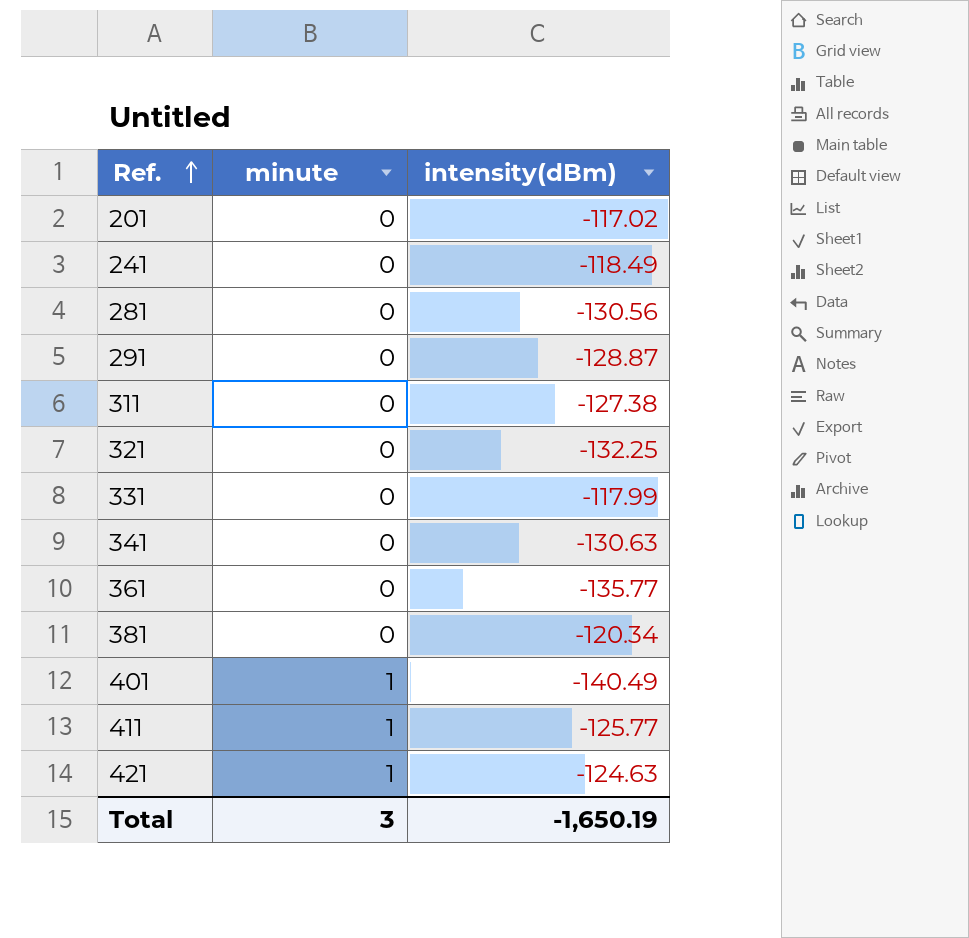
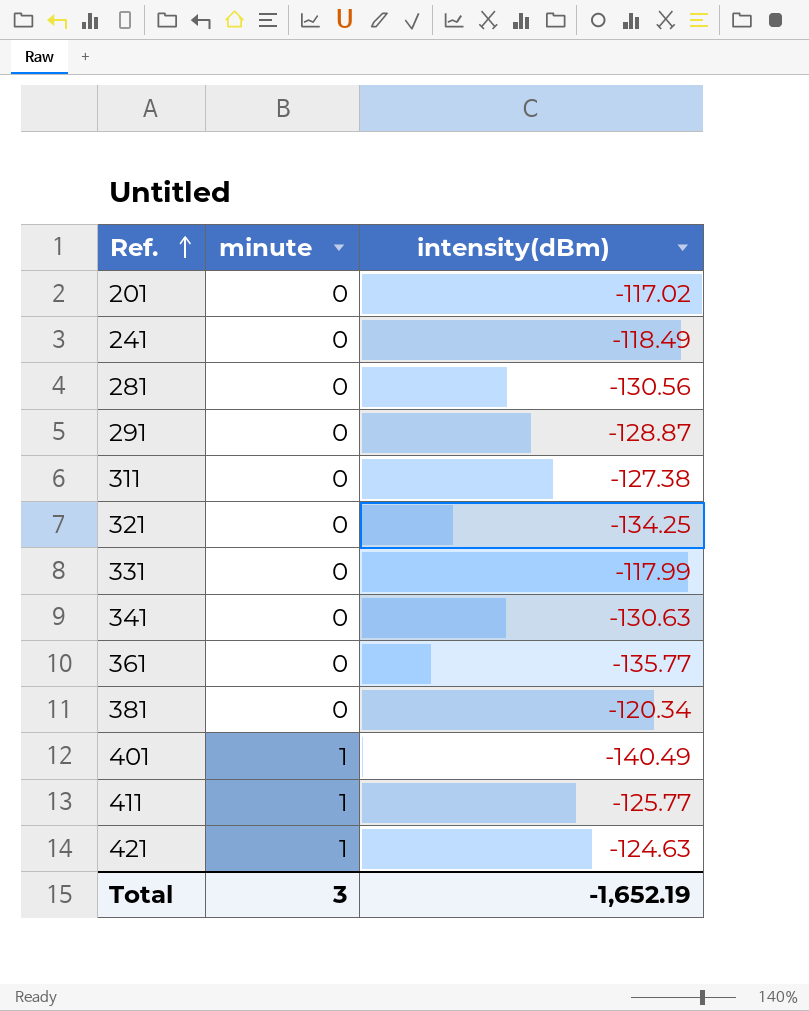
321 | intensity(dBm): -132.25 -> -134.25
Total | intensity(dBm): -1,650.19 -> -1,652.19

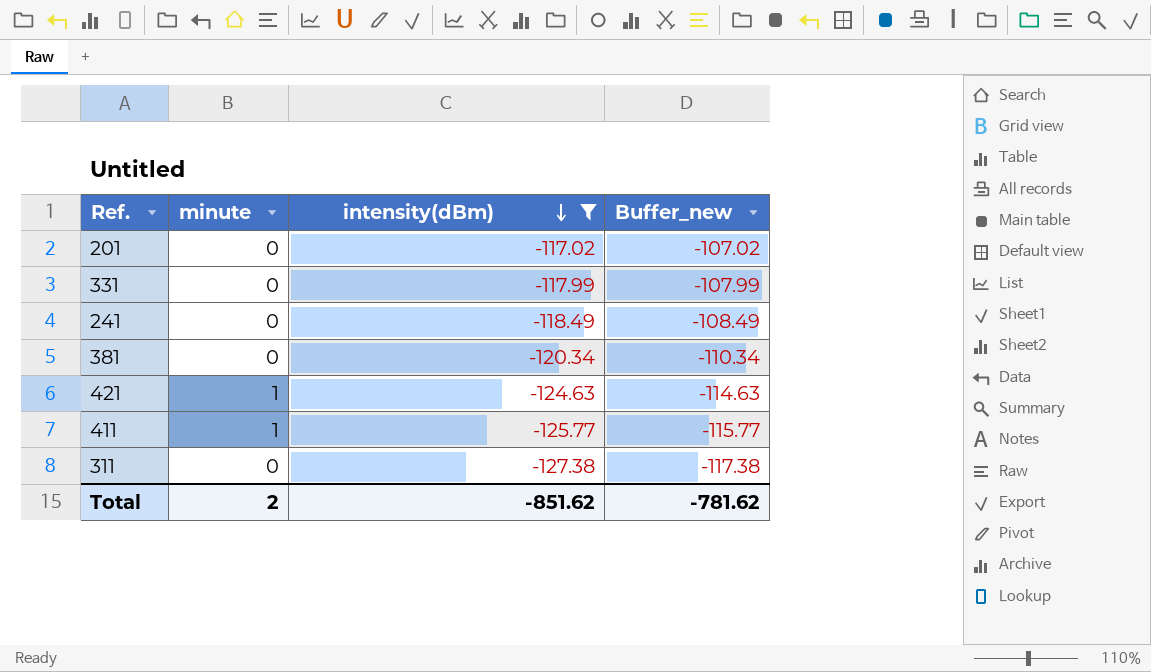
filter: none -> intensity(dBm) >= -127.38
row order: Ref. ascending -> intensity(dBm) descending
column Buffer_new | formula: none -> [intensity(dBm)] + 10
Total | minute: 3 -> 2
Total | intensity(dBm): -1,652.19 -> -851.62

